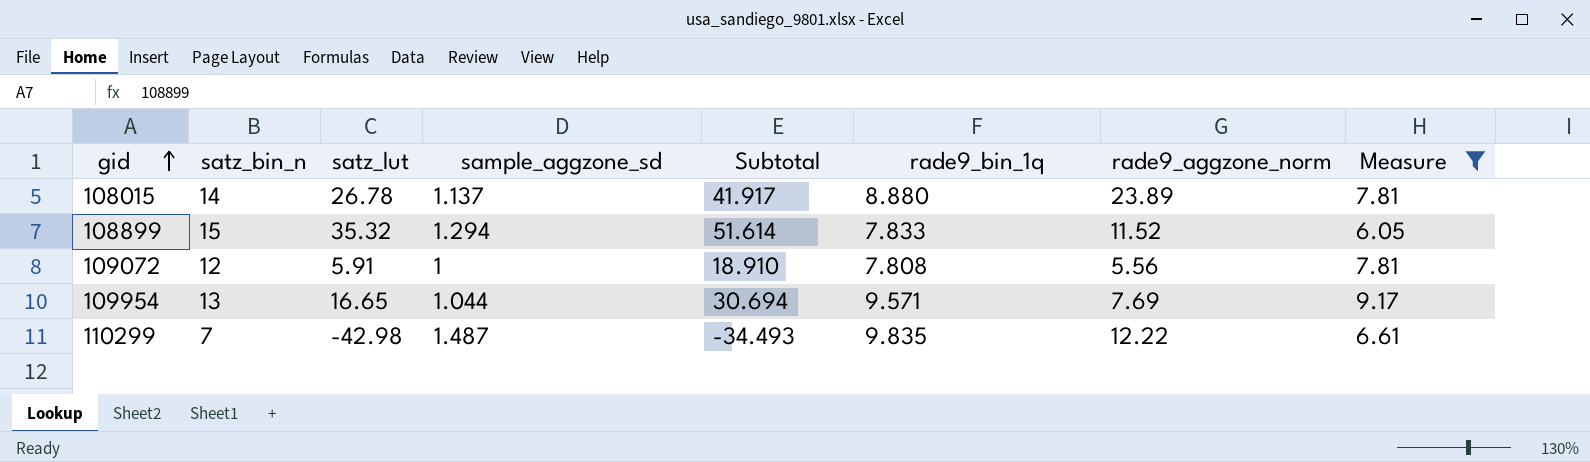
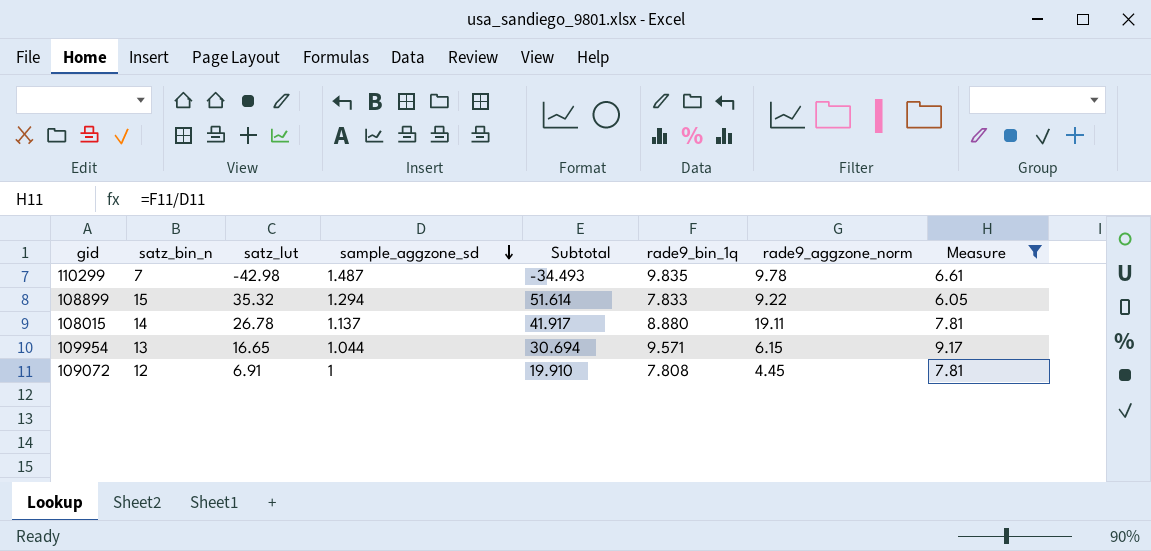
row order: gid ascending -> sample_aggzone_sd descending
110299 | rade9_aggzone_norm: 12.22 -> 9.78
108899 | rade9_aggzone_norm: 11.52 -> 9.22
108015 | rade9_aggzone_norm: 23.89 -> 19.11
109954 | rade9_aggzone_norm: 7.69 -> 6.15
109072 | satz_lut: 5.91 -> 6.91
109072 | Subtotal: 18.910 -> 19.910
109072 | rade9_aggzone_norm: 5.56 -> 4.45

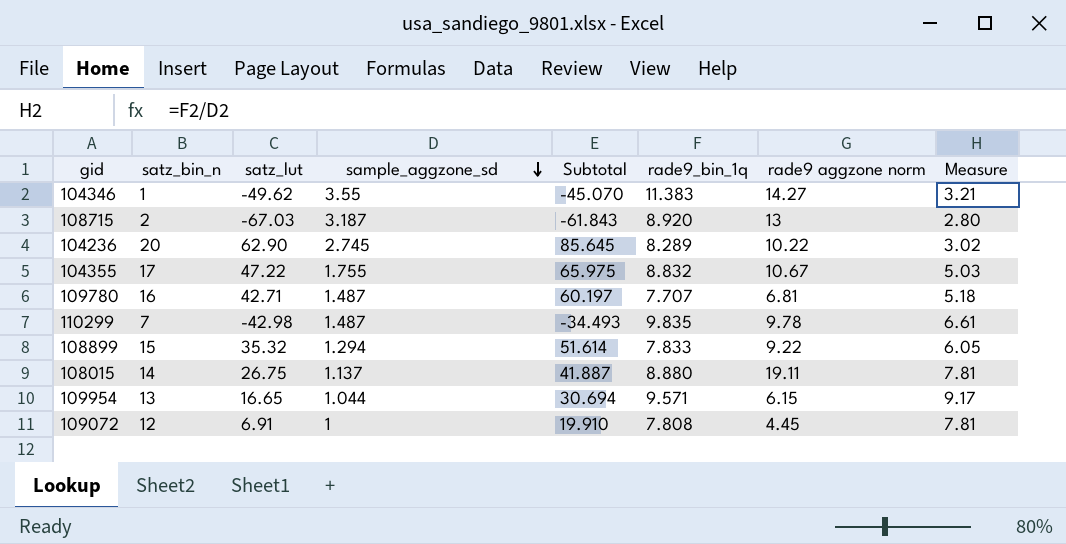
filter: Measure >= 6.05 -> none
column name: rade9_aggzone_norm -> rade9 aggzone norm
108015 | satz_lut: 26.78 -> 26.75
108015 | Subtotal: 41.917 -> 41.887

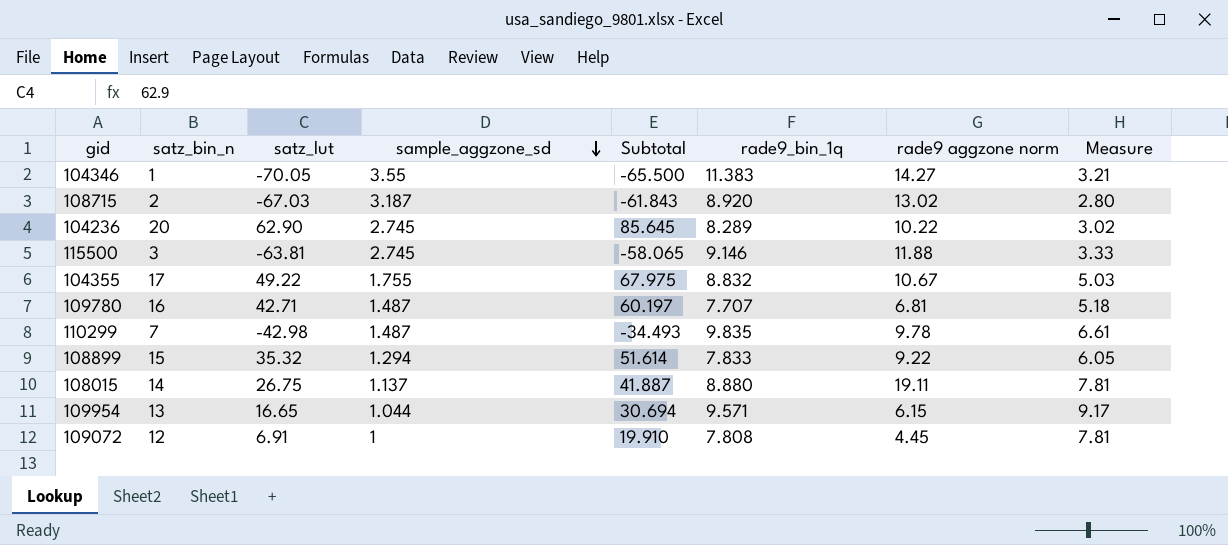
104346 | satz_lut: -49.62 -> -70.05
104346 | Subtotal: -45.070 -> -65.500
108715 | rade9 aggzone norm: 13 -> 13.02
row 115500: none -> 3 | -63.81 | 2.745 | -58.065 | 9.146 | 11.88 | 3.33
104355 | satz_lut: 47.22 -> 49.22
104355 | Subtotal: 65.975 -> 67.975

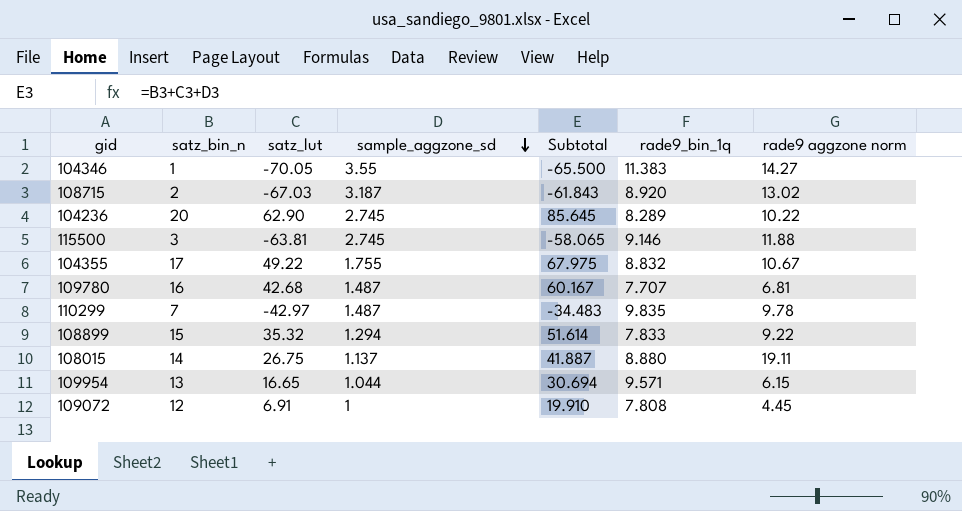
column Measure | formula: [rade9_bin_1q] / [sample_aggzone_sd] -> none
109780 | satz_lut: 42.71 -> 42.68
109780 | Subtotal: 60.197 -> 60.167
110299 | satz_lut: -42.98 -> -42.97
110299 | Subtotal: -34.493 -> -34.483

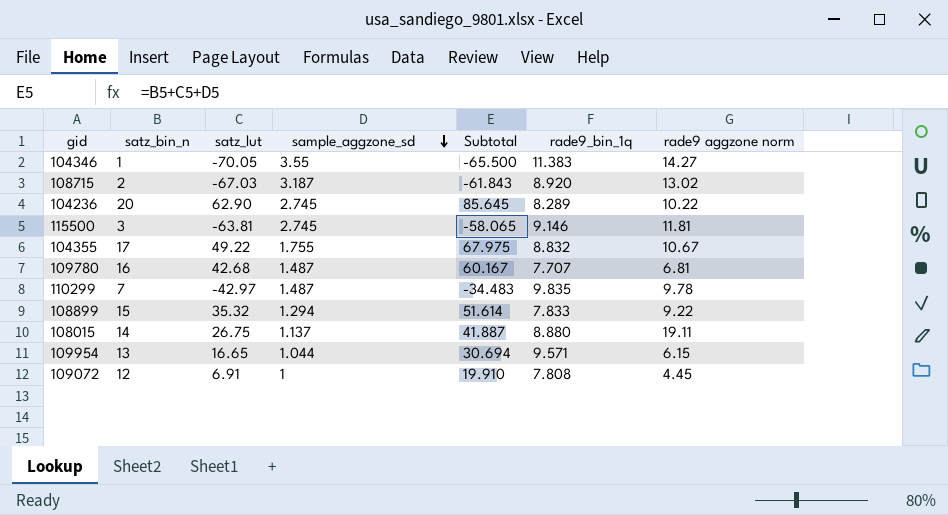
115500 | rade9 aggzone norm: 11.88 -> 11.81

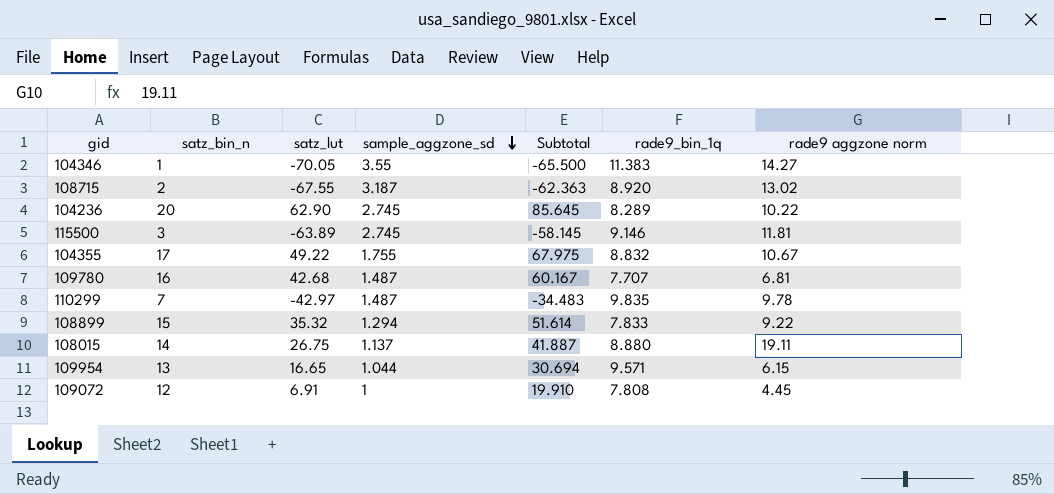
108715 | satz_lut: -67.03 -> -67.55
108715 | Subtotal: -61.843 -> -62.363
115500 | satz_lut: -63.81 -> -63.89
115500 | Subtotal: -58.065 -> -58.145

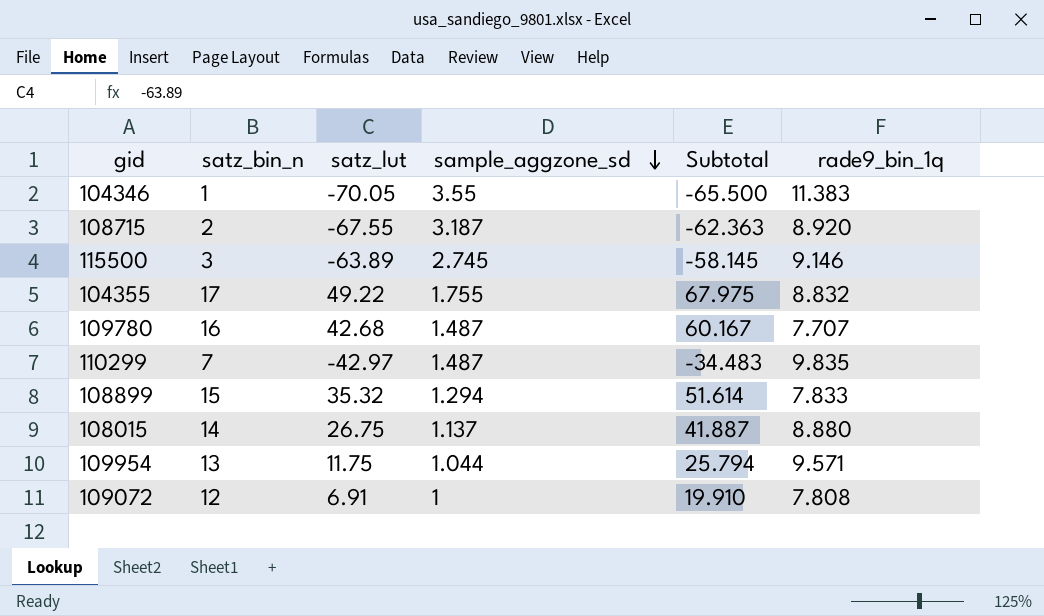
column rade9 aggzone norm | position: 7 -> none
row 104236: 20 | 62.90 | 2.745 | 85.645 | 8.289 | 10.22 -> none
109954 | satz_lut: 16.65 -> 11.75
109954 | Subtotal: 30.694 -> 25.794

